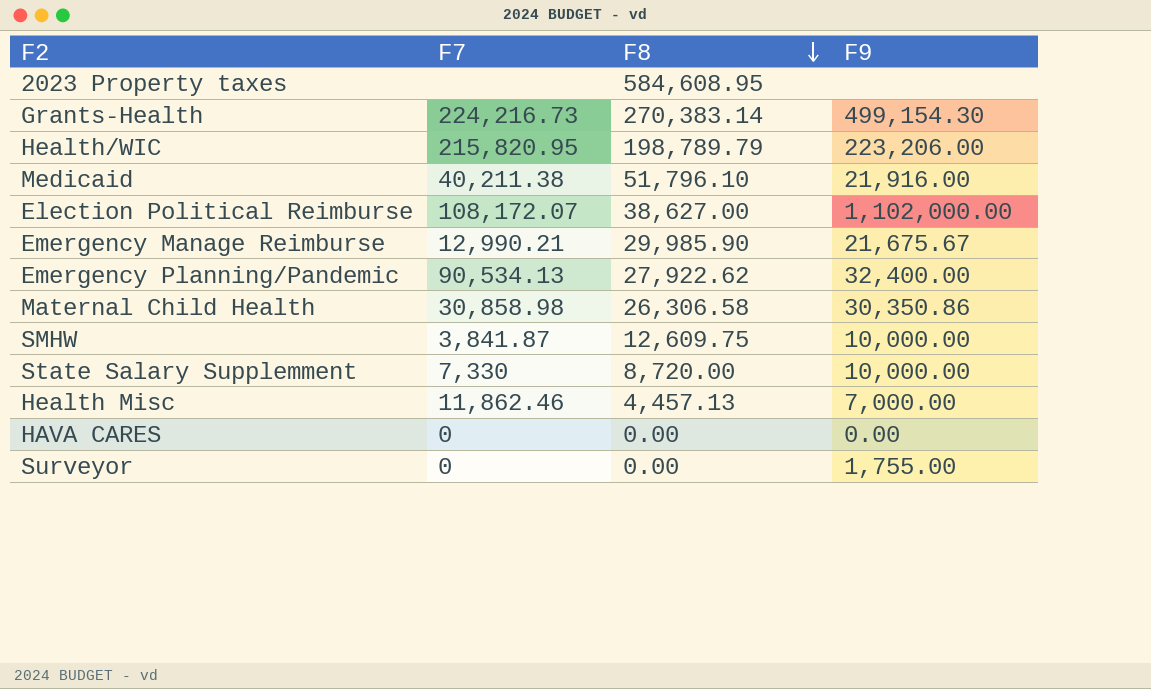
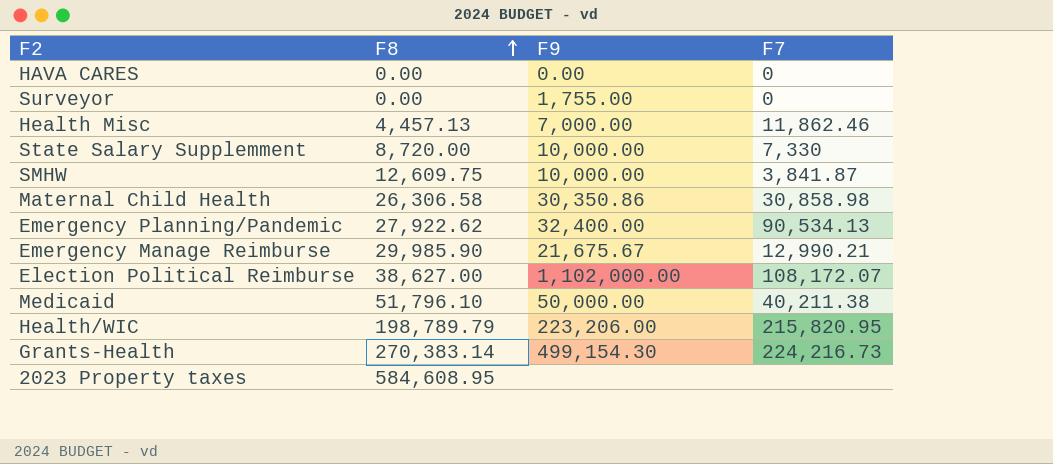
row order: F8 descending -> F8 ascending
column F7 | position: 2 -> 4
Medicaid | F9: 21,916.00 -> 50,000.00

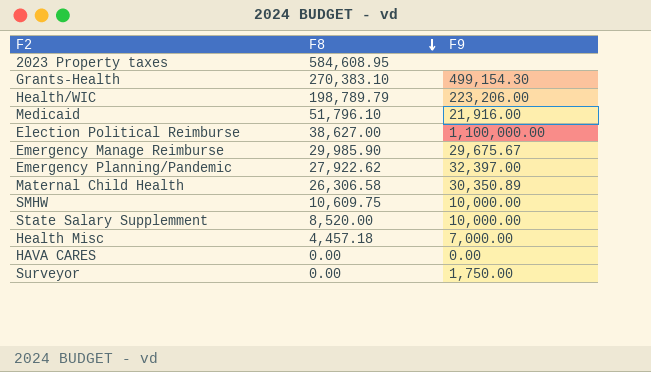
row order: F8 ascending -> F8 descending
column F7 | position: 4 -> none
Grants-Health | F8: 270,383.14 -> 270,383.10
Medicaid | F9: 50,000.00 -> 21,916.00
Election Political Reimburse | F9: 1,102,000.00 -> 1,100,000.00
Emergency Manage Reimburse | F9: 21,675.67 -> 29,675.67
Emergency Planning/Pandemic | F9: 32,400.00 -> 32,397.00
Maternal Child Health | F9: 30,350.86 -> 30,350.89
SMHW | F8: 12,609.75 -> 10,609.75
State Salary Supplemment | F8: 8,720.00 -> 8,520.00
Health Misc | F8: 4,457.13 -> 4,457.18
Surveyor | F9: 1,755.00 -> 1,750.00

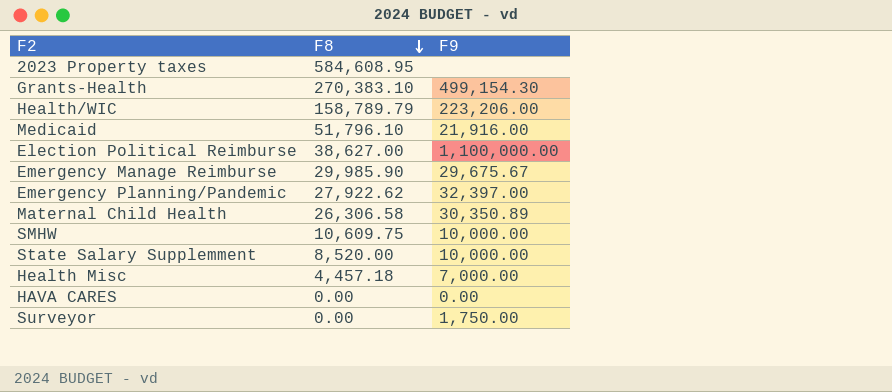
Health/WIC | F8: 198,789.79 -> 158,789.79

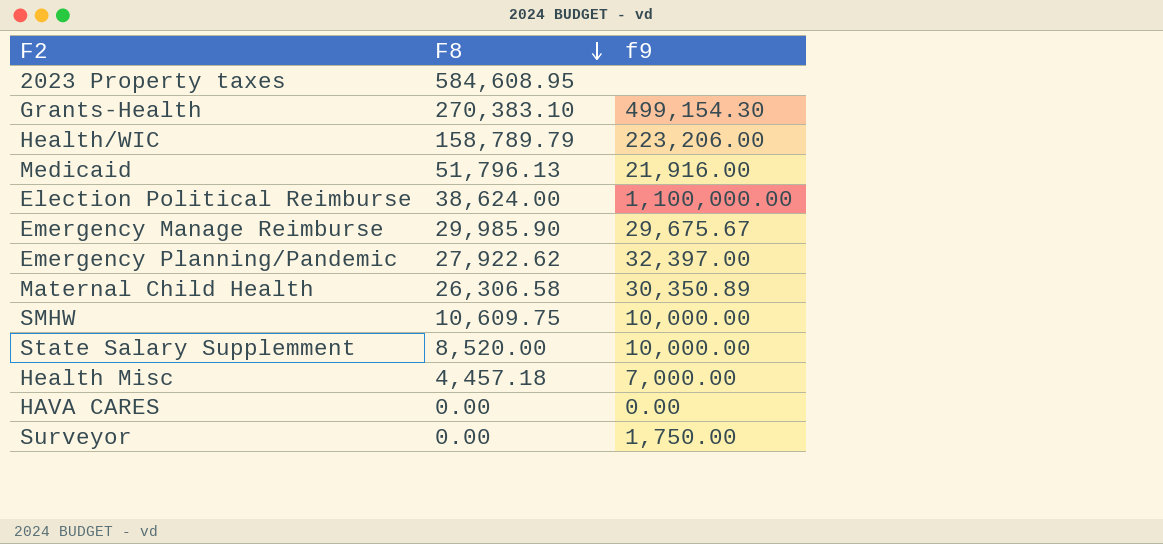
column name: F9 -> f9
Medicaid | F8: 51,796.10 -> 51,796.13
Election Political Reimburse | F8: 38,627.00 -> 38,624.00

